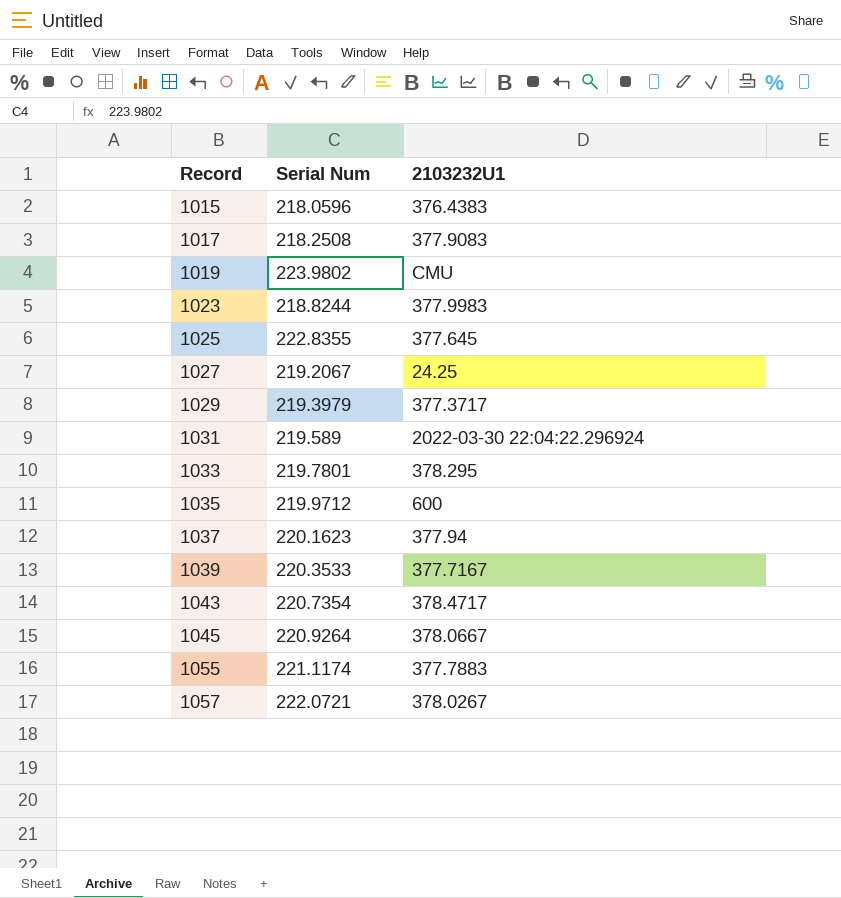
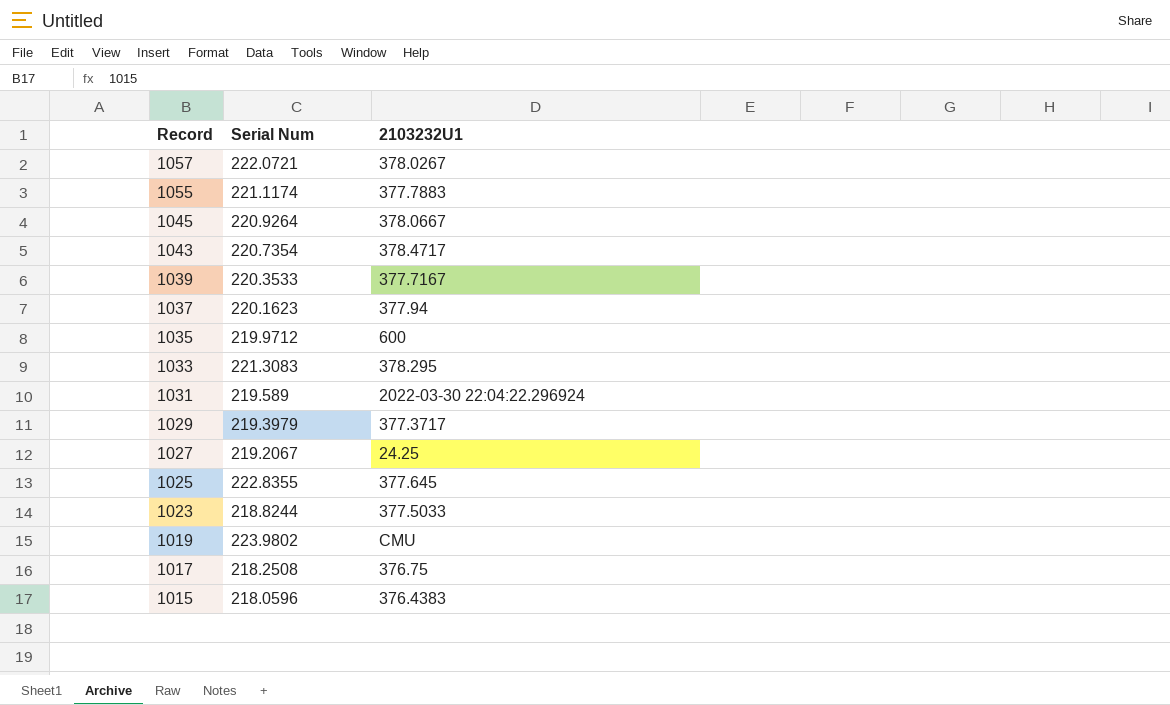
row order: Record ascending -> Record descending
1033 | Serial Num: 219.7801 -> 221.3083
1023 | 2103232U1: 377.9983 -> 377.5033
1017 | 2103232U1: 377.9083 -> 376.75

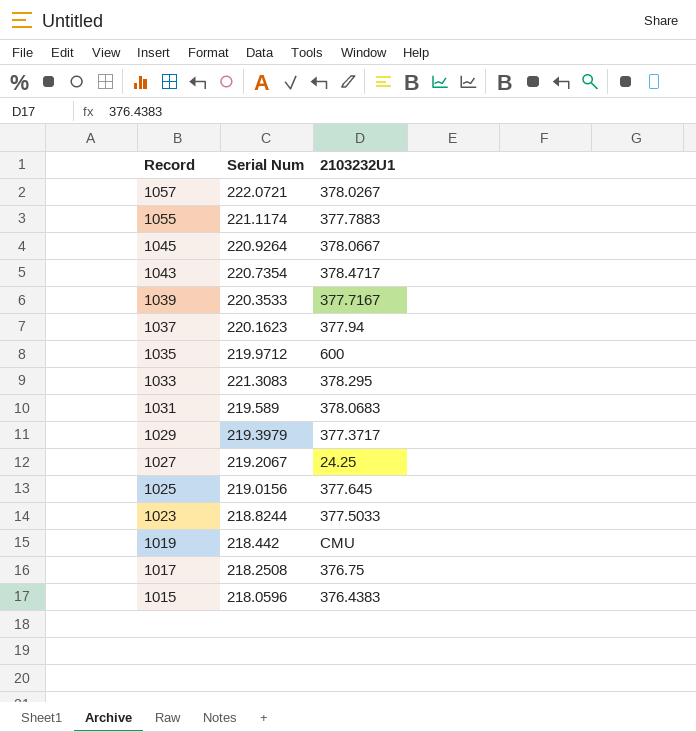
1031 | 2103232U1: 2022-03-30 22:04:22.296924 -> 378.0683
1025 | Serial Num: 222.8355 -> 219.0156
1019 | Serial Num: 223.9802 -> 218.442

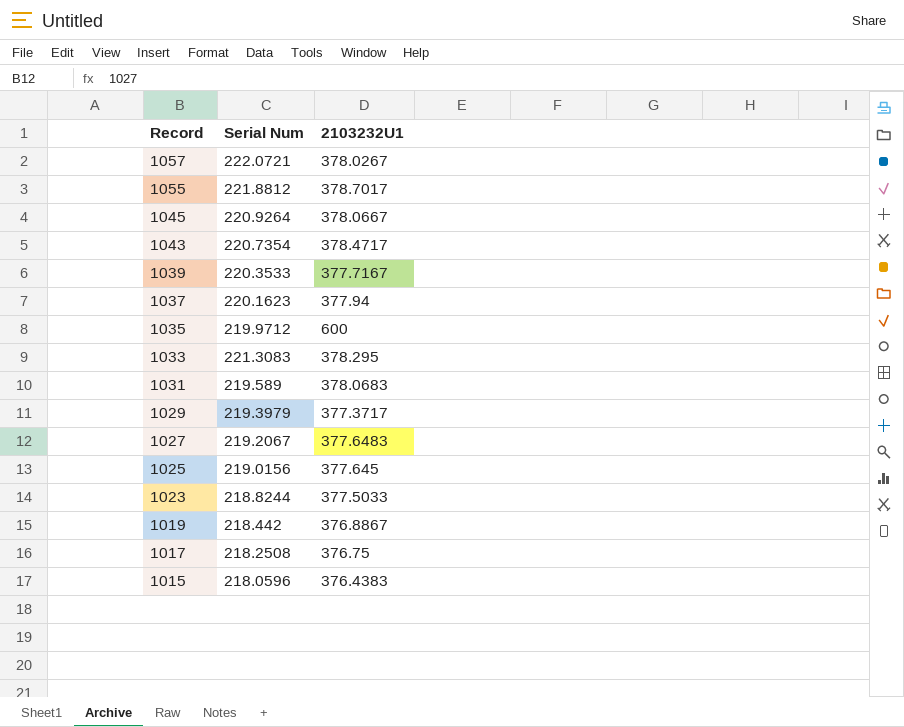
1055 | Serial Num: 221.1174 -> 221.8812
1055 | 2103232U1: 377.7883 -> 378.7017
1027 | 2103232U1: 24.25 -> 377.6483
1019 | 2103232U1: CMU -> 376.8867

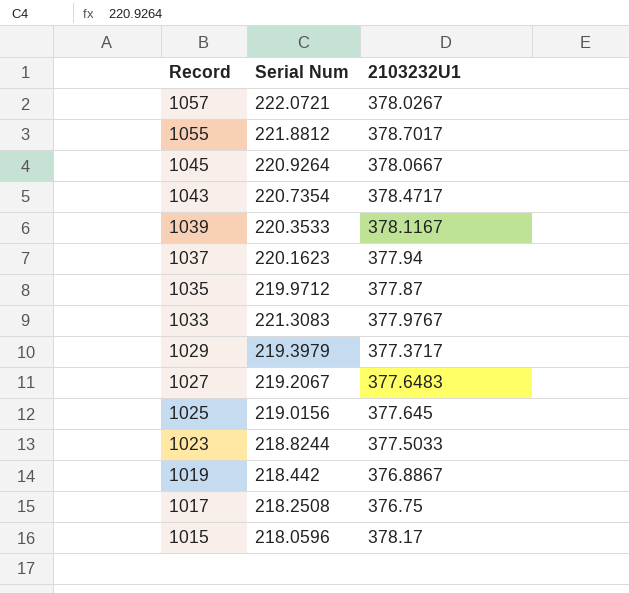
row 1031: 219.589 | 378.0683 -> none
1039 | 2103232U1: 377.7167 -> 378.1167
1035 | 2103232U1: 600 -> 377.87
1033 | 2103232U1: 378.295 -> 377.9767
1015 | 2103232U1: 376.4383 -> 378.17

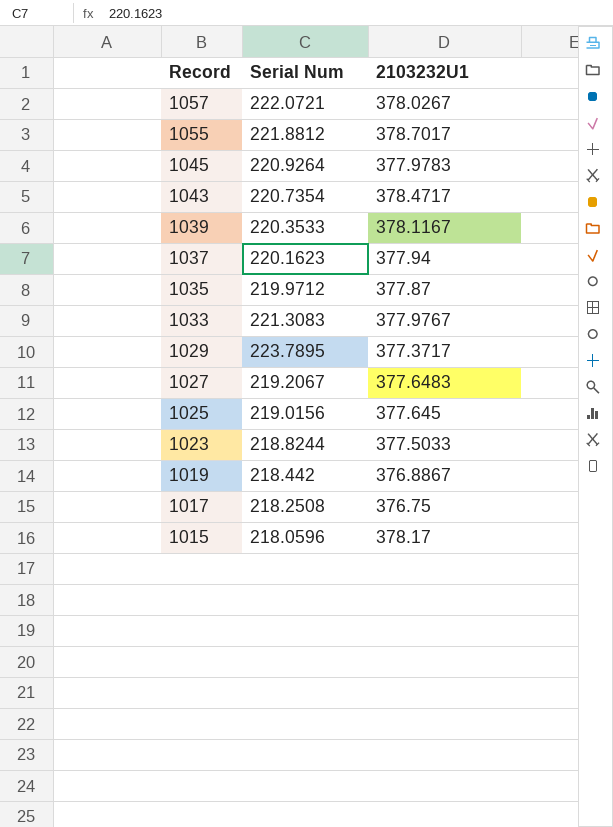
1045 | 2103232U1: 378.0667 -> 377.9783
1029 | Serial Num: 219.3979 -> 223.7895

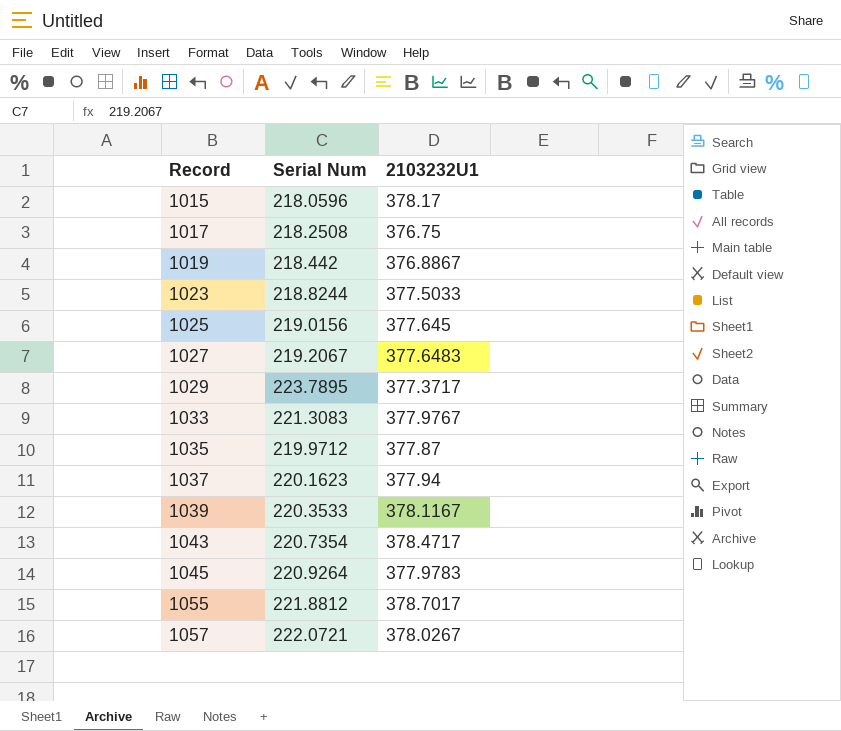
row order: Record descending -> Record ascending

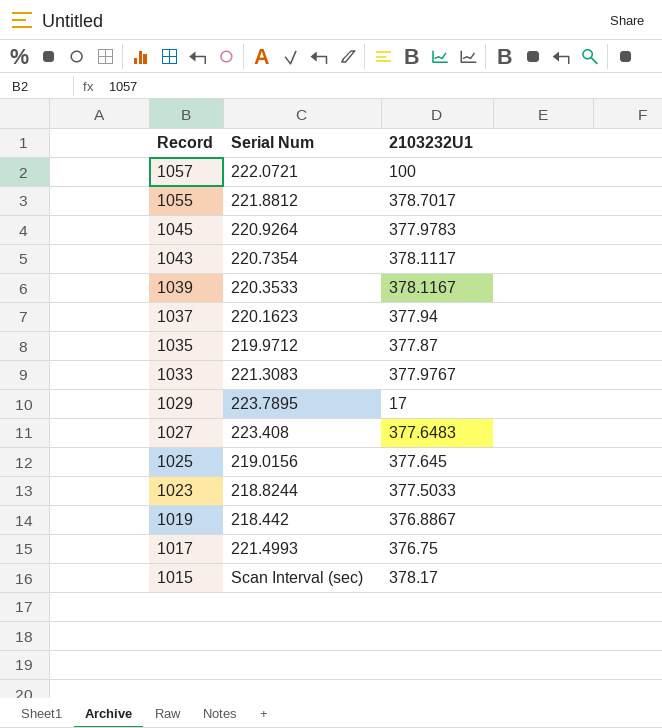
row order: Record ascending -> Record descending
1057 | 2103232U1: 378.0267 -> 100
1043 | 2103232U1: 378.4717 -> 378.1117
1029 | 2103232U1: 377.3717 -> 17
1027 | Serial Num: 219.2067 -> 223.408
1017 | Serial Num: 218.2508 -> 221.4993
1015 | Serial Num: 218.0596 -> Scan Interval (sec)

